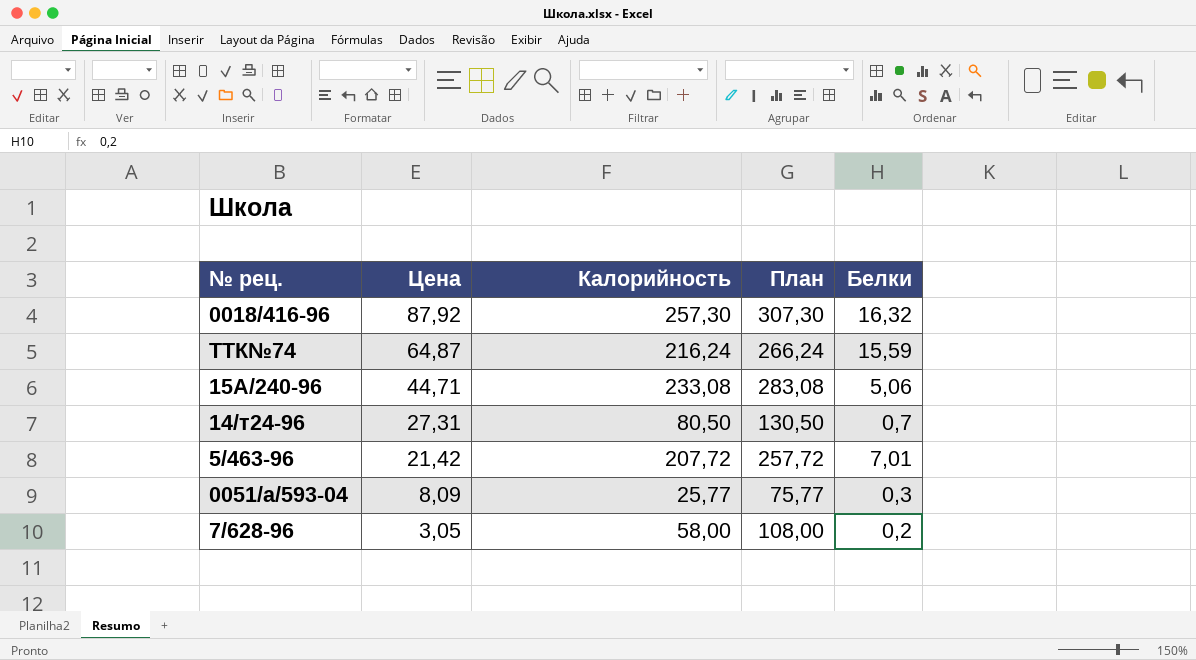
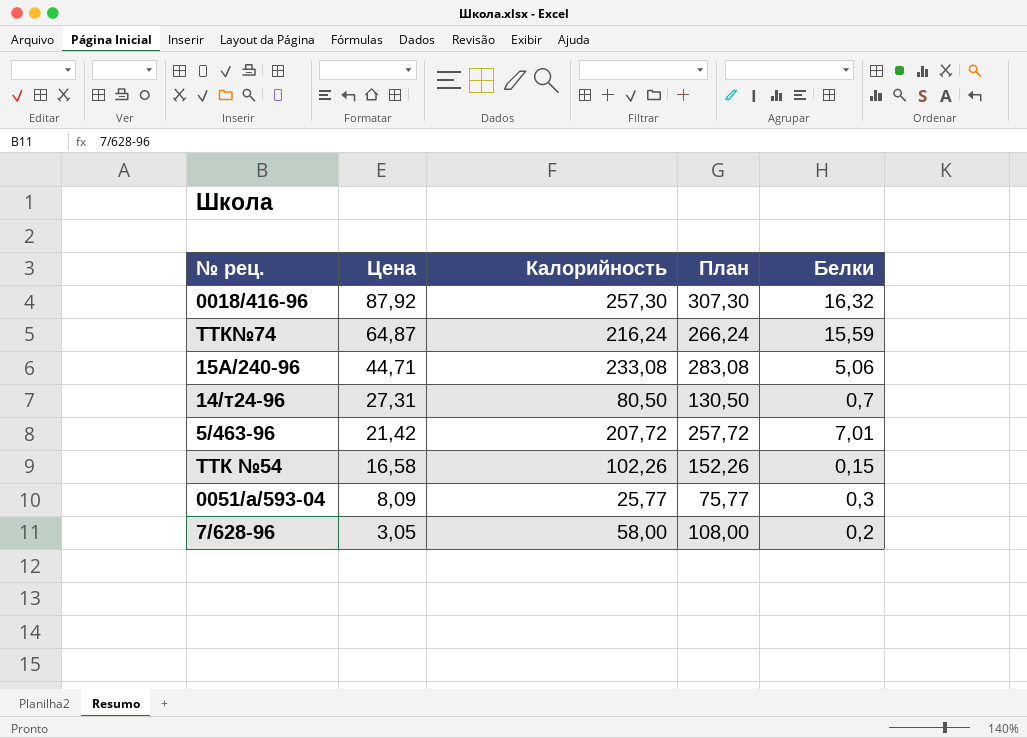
row ТТК №54: none -> 16,58 | 102,26 | 152,26 | 0,15

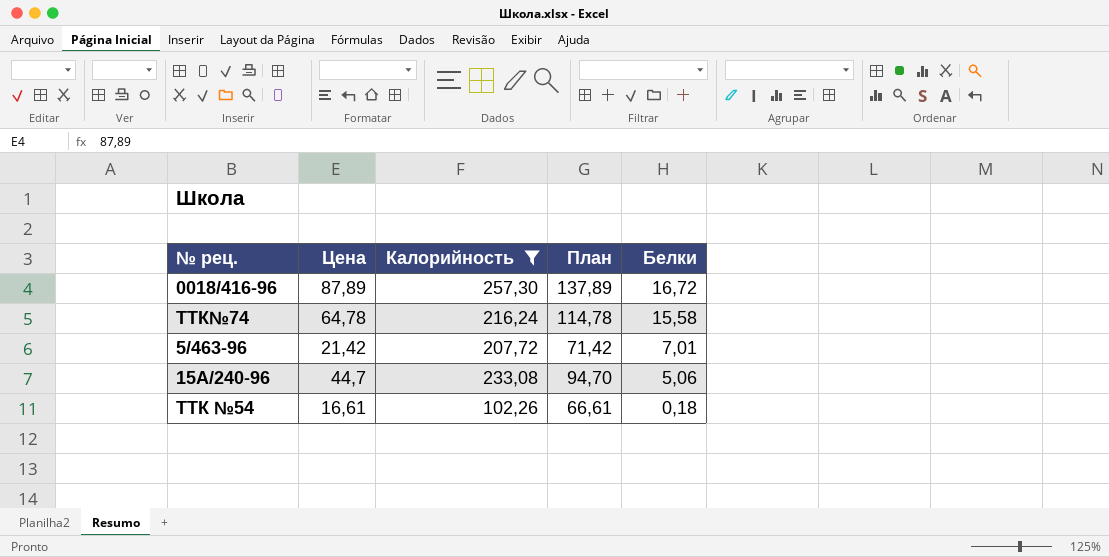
filter: none -> Калорийность >= 102,26
row order: Цена descending -> Белки descending
column План | formula: [Калорийность] + 50 -> [Цена] + 50
0018/416-96 | Цена: 87,92 -> 87,89
0018/416-96 | Белки: 16,32 -> 16,72
ТТК№74 | Цена: 64,87 -> 64,78
ТТК№74 | Белки: 15,59 -> 15,58
15А/240-96 | Цена: 44,71 -> 44,7
ТТК №54 | Цена: 16,58 -> 16,61
ТТК №54 | Белки: 0,15 -> 0,18

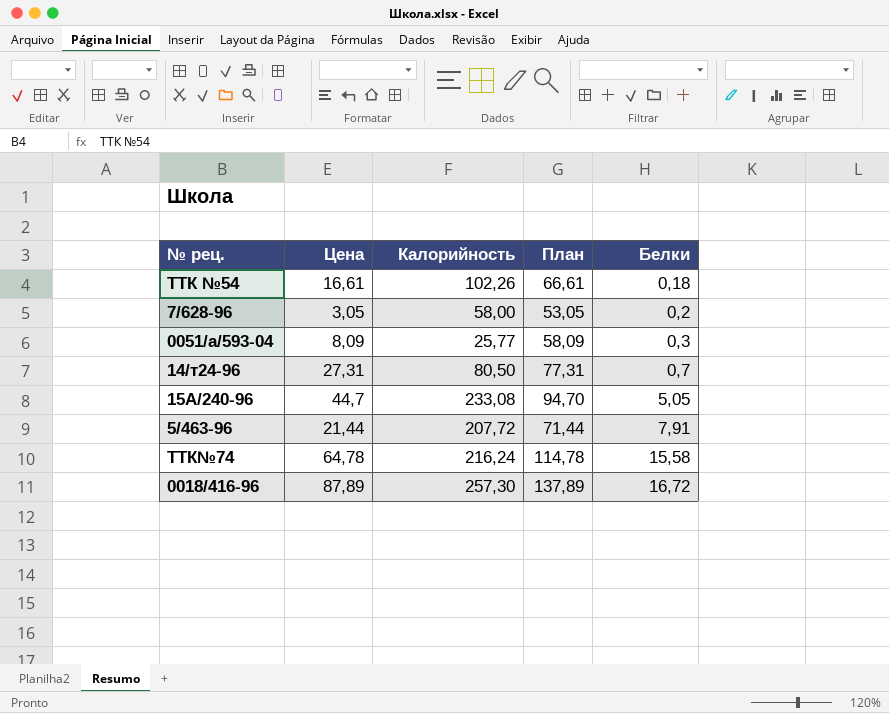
filter: Калорийность >= 102,26 -> none
row order: Белки descending -> Белки ascending
15А/240-96 | Белки: 5,06 -> 5,05
5/463-96 | Цена: 21,42 -> 21,44
5/463-96 | План: 71,42 -> 71,44
5/463-96 | Белки: 7,01 -> 7,91

